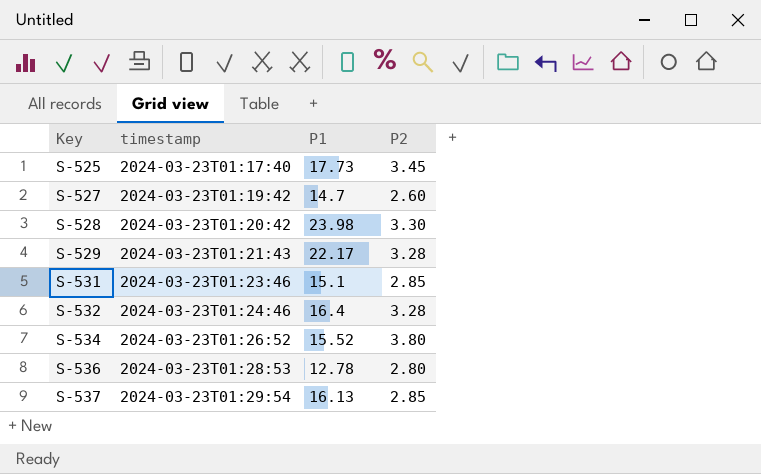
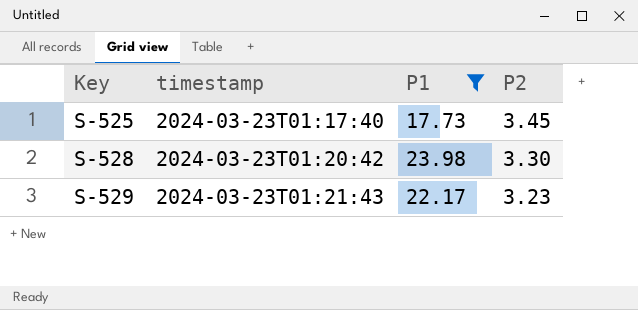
filter: none -> P1 >= 17.73
S-529 | P2: 3.28 -> 3.23

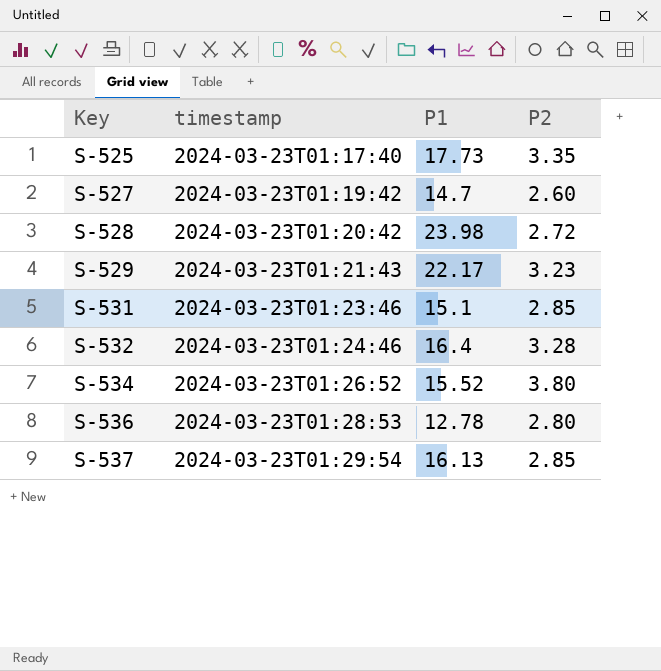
filter: P1 >= 17.73 -> none
S-525 | P2: 3.45 -> 3.35
S-528 | P2: 3.30 -> 2.72

